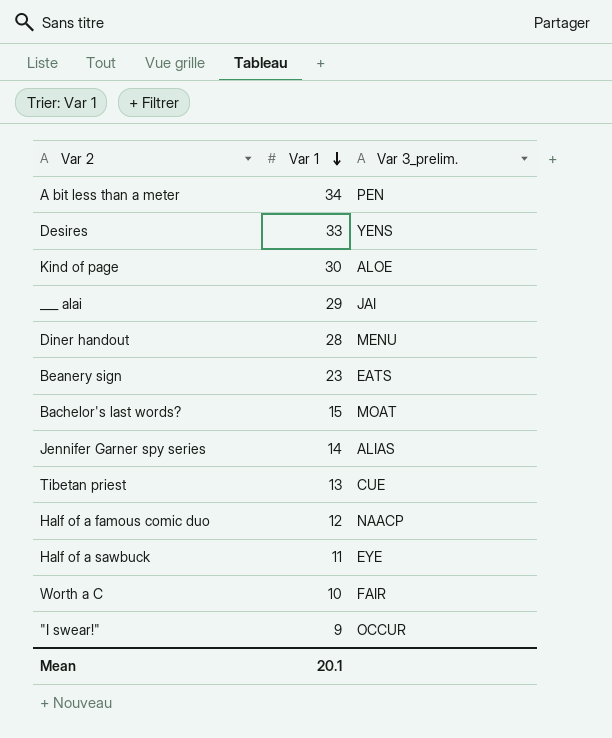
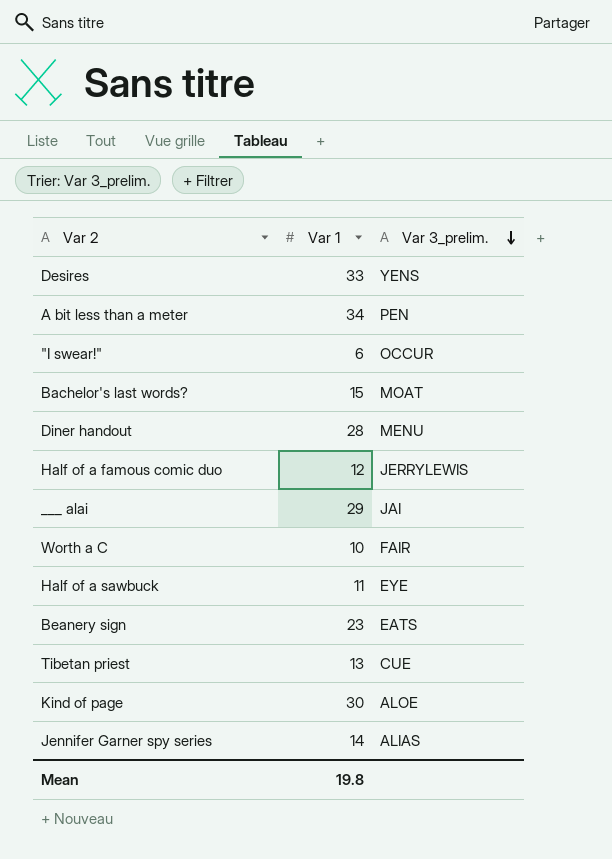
row order: Var 1 descending -> Var 3_prelim. descending
"I swear!" | Var 1: 9 -> 6
Half of a famous comic duo | Var 3_prelim.: NAACP -> JERRYLEWIS
Mean | Var 1: 20.1 -> 19.8

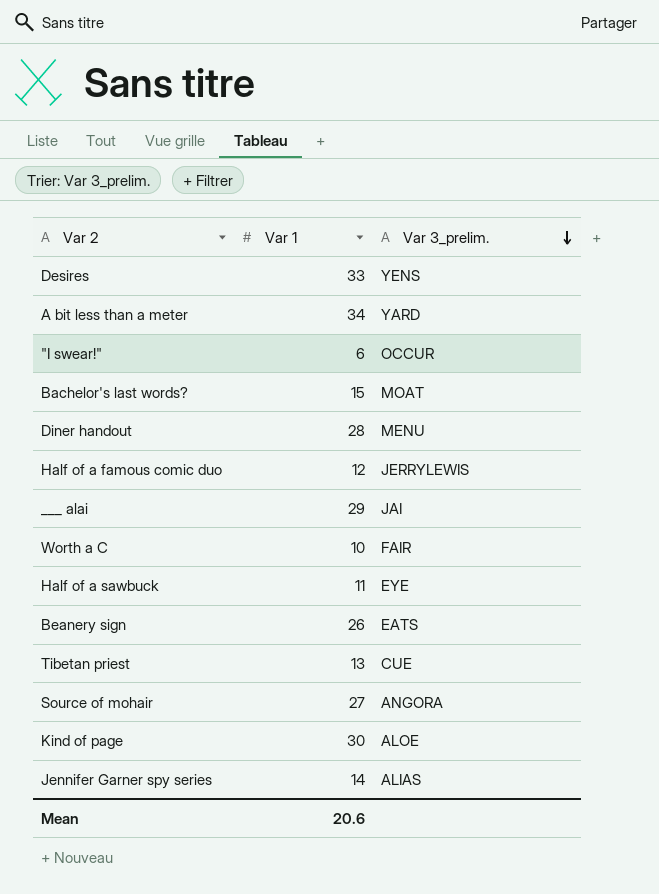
A bit less than a meter | Var 3_prelim.: PEN -> YARD
Beanery sign | Var 1: 23 -> 26
row Source of mohair: none -> 27 | ANGORA
Mean | Var 1: 19.8 -> 20.6

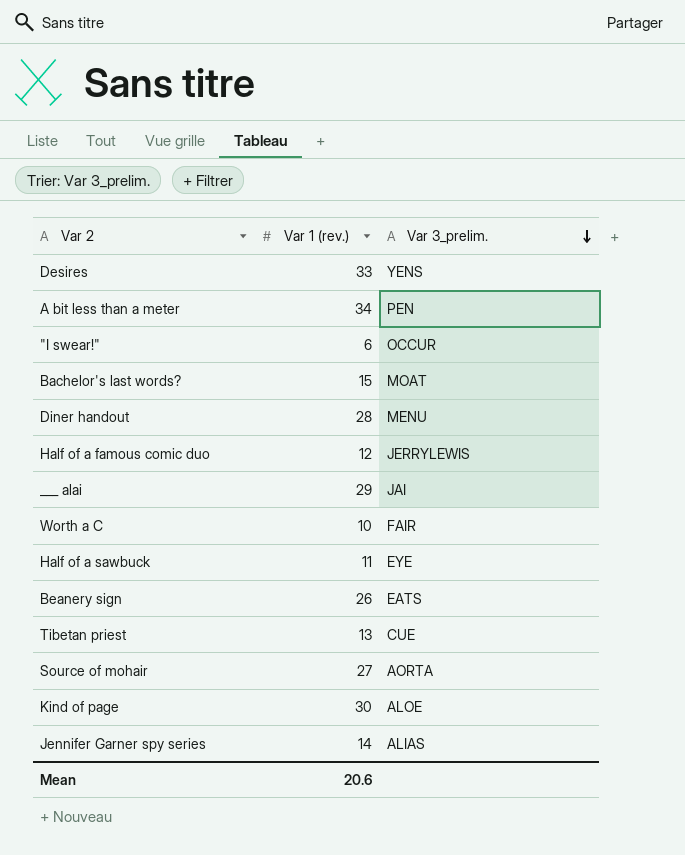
column name: Var 1 -> Var 1 (rev.)
A bit less than a meter | Var 3_prelim.: YARD -> PEN
Source of mohair | Var 3_prelim.: ANGORA -> AORTA

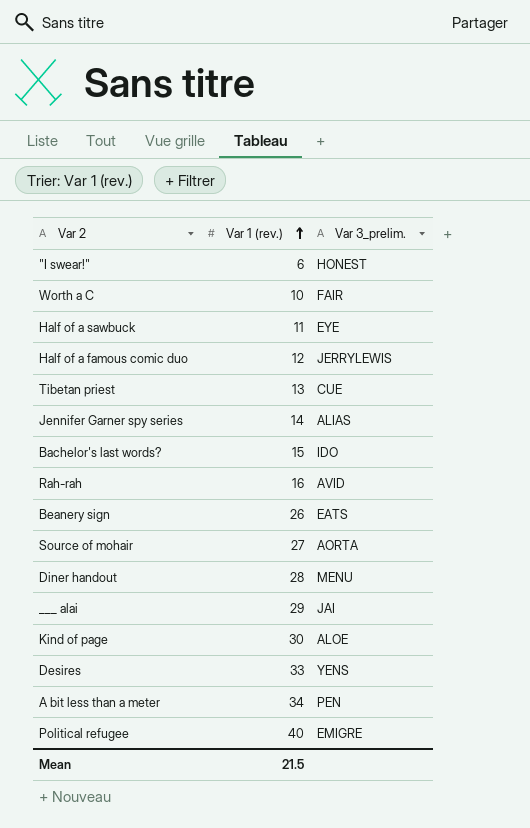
row order: Var 3_prelim. descending -> Var 1 (rev.) ascending
"I swear!" | Var 3_prelim.: OCCUR -> HONEST
Bachelor's last words? | Var 3_prelim.: MOAT -> IDO
row Rah-rah: none -> 16 | AVID
row Political refugee: none -> 40 | EMIGRE
Mean | Var 1 (rev.): 20.6 -> 21.5

